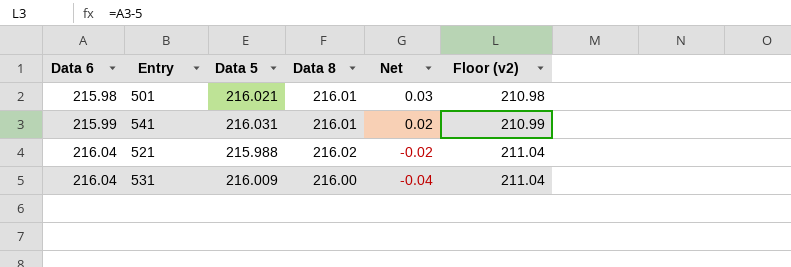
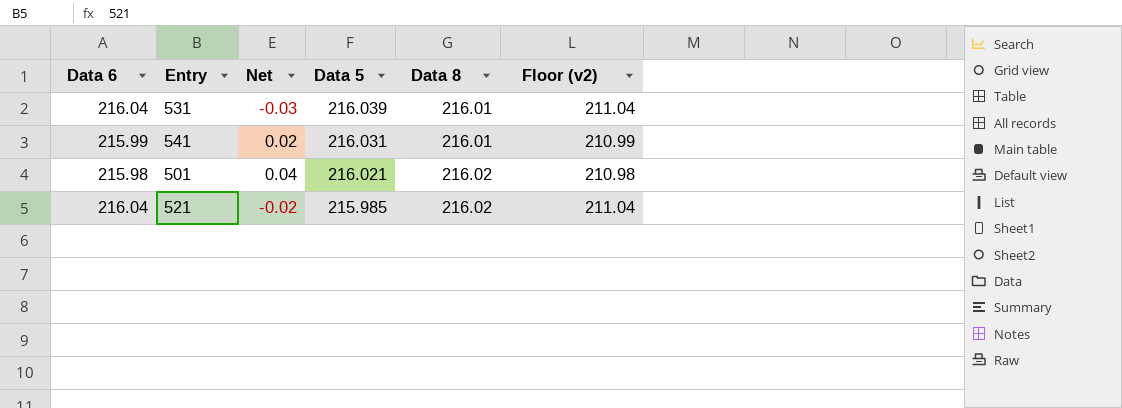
row order: Data 6 ascending -> Data 5 descending
column Net | position: 5 -> 3
531 | Net: -0.04 -> -0.03
531 | Data 5: 216.009 -> 216.039
531 | Data 8: 216.00 -> 216.01
501 | Net: 0.03 -> 0.04
501 | Data 8: 216.01 -> 216.02
521 | Data 5: 215.988 -> 215.985

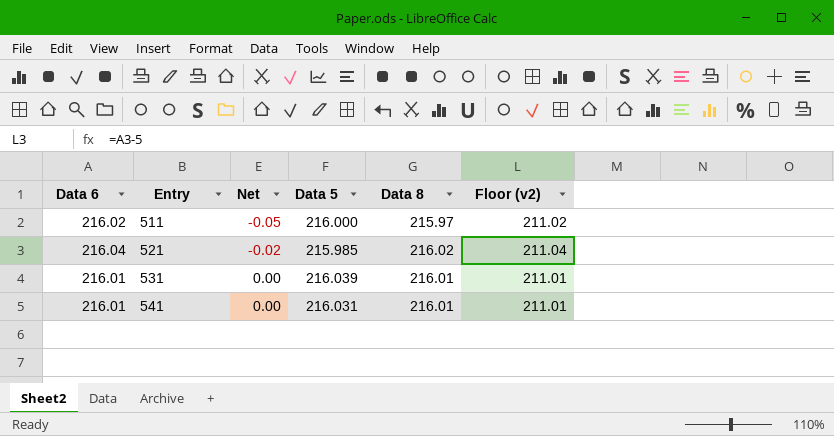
row order: Data 5 descending -> Entry ascending
row 501: 215.98 | 0.04 | 216.021 | 216.02 | 210.98 -> none
row 511: none -> 216.02 | -0.05 | 216.000 | 215.97 | 211.02
531 | Data 6: 216.04 -> 216.01
531 | Net: -0.03 -> 0.00
531 | Floor (v2): 211.04 -> 211.01
541 | Data 6: 215.99 -> 216.01
541 | Net: 0.02 -> 0.00
541 | Floor (v2): 210.99 -> 211.01

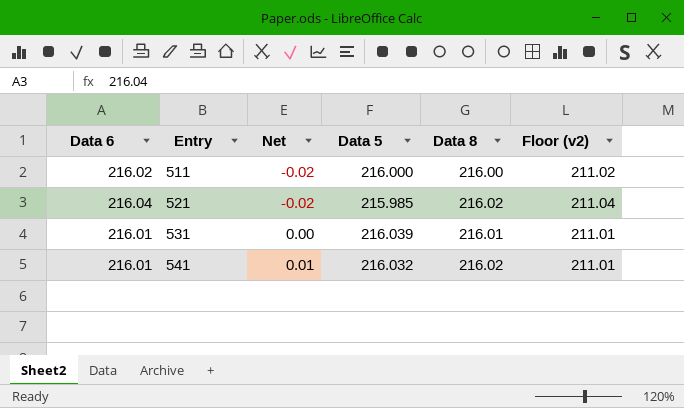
511 | Net: -0.05 -> -0.02
511 | Data 8: 215.97 -> 216.00
541 | Net: 0.00 -> 0.01
541 | Data 5: 216.031 -> 216.032
541 | Data 8: 216.01 -> 216.02

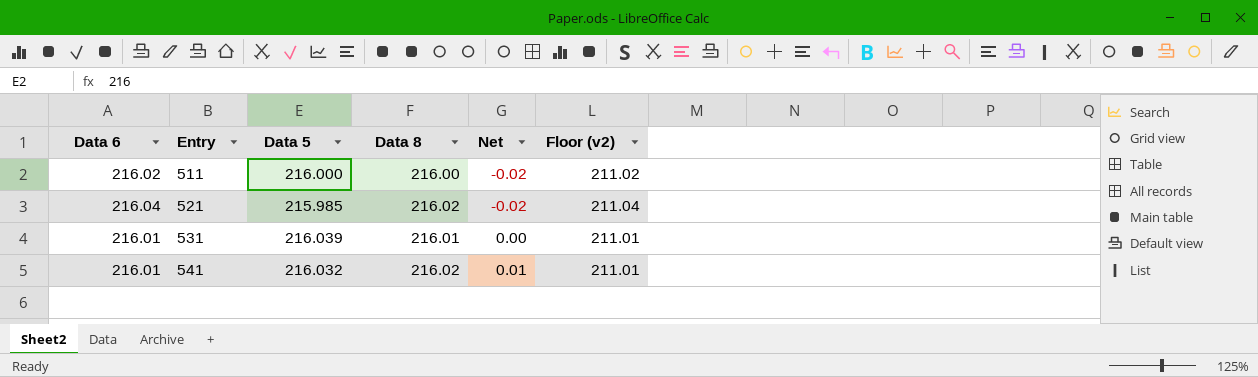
column Net | position: 3 -> 5

